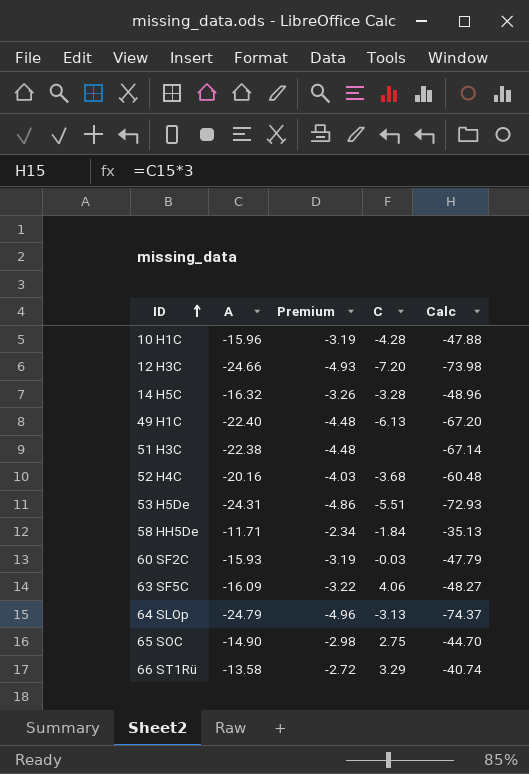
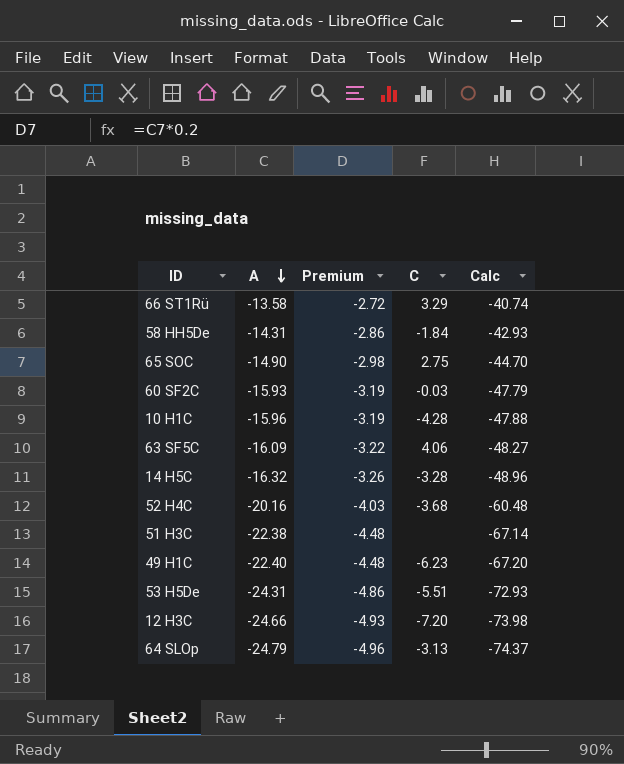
row order: ID ascending -> A descending
58 HH5De | A: -11.71 -> -14.31
58 HH5De | Premium: -2.34 -> -2.86
58 HH5De | Calc: -35.13 -> -42.93
49 H1C | C: -6.13 -> -6.23

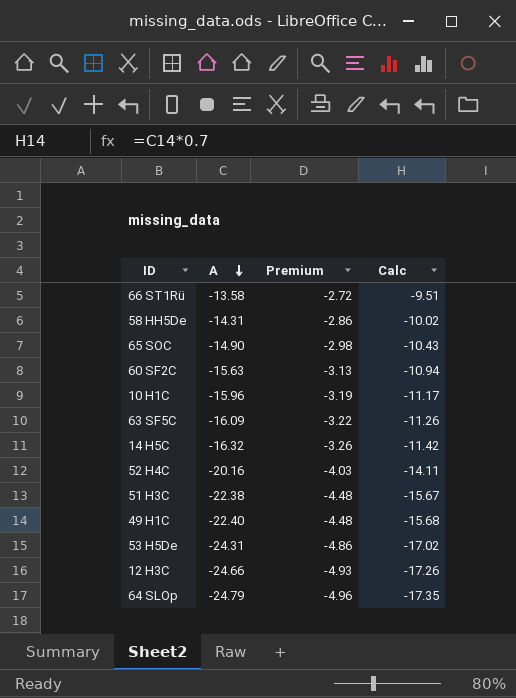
column C | position: 4 -> none
column Calc | formula: [A] * 3 -> [A] * 0.7
60 SF2C | A: -15.93 -> -15.63
60 SF2C | Premium: -3.19 -> -3.13

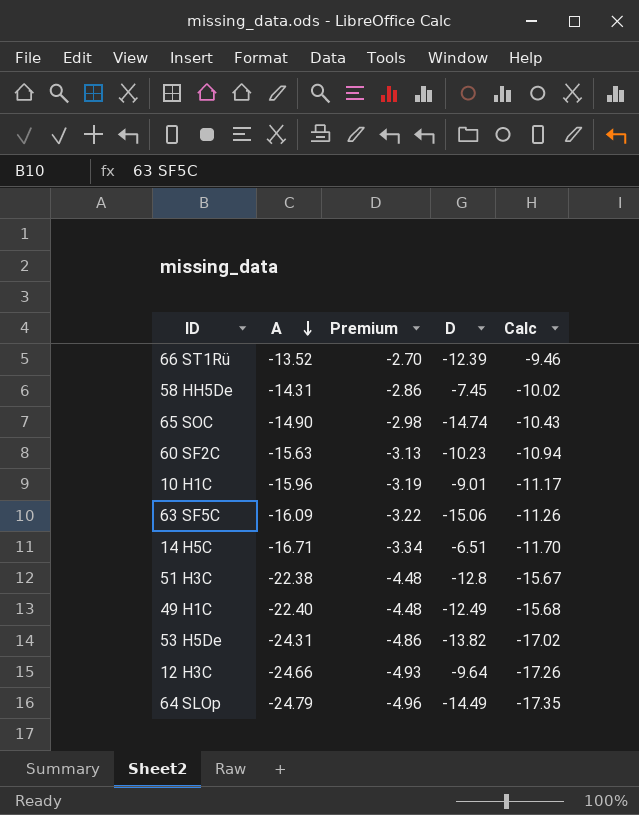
column D | position: none -> 4
row 52 H4C: -20.16 | -4.03 | -14.11 -> none
66 ST1Rü | A: -13.58 -> -13.52
66 ST1Rü | Premium: -2.72 -> -2.70
66 ST1Rü | Calc: -9.51 -> -9.46
14 H5C | A: -16.32 -> -16.71
14 H5C | Premium: -3.26 -> -3.34
14 H5C | Calc: -11.42 -> -11.70

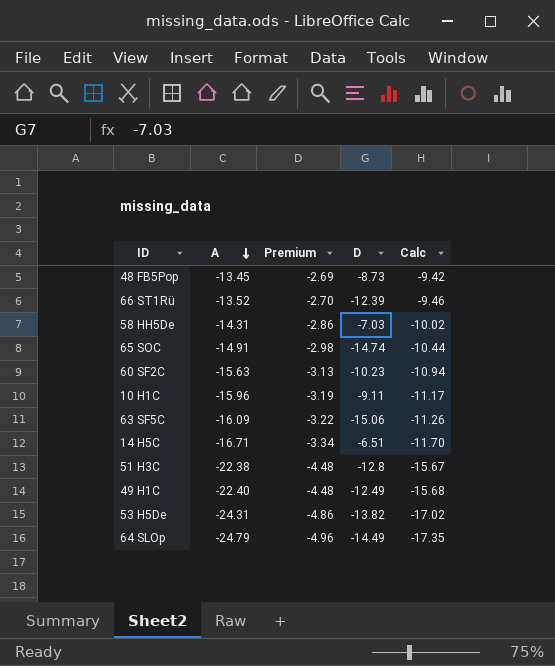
row 12 H3C: -24.66 | -4.93 | -9.64 | -17.26 -> none
row 48 FB5Pop: none -> -13.45 | -2.69 | -8.73 | -9.42
58 HH5De | D: -7.45 -> -7.03
65 SOC | A: -14.90 -> -14.91
65 SOC | Calc: -10.43 -> -10.44
10 H1C | D: -9.01 -> -9.11

